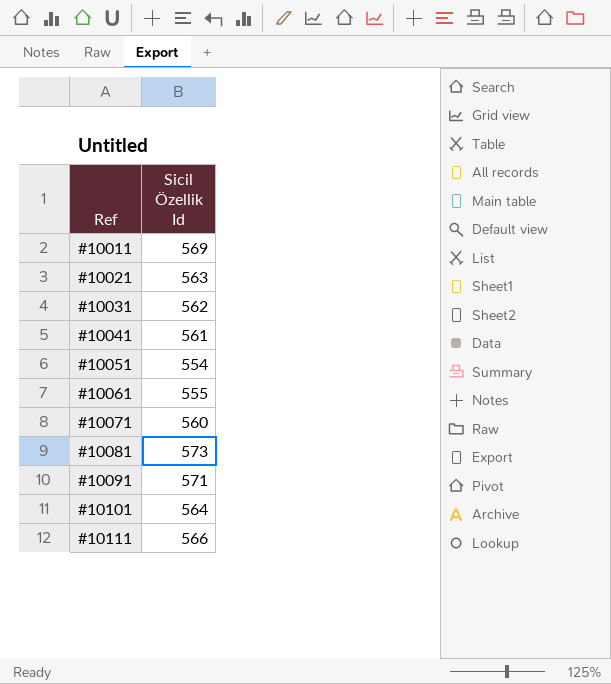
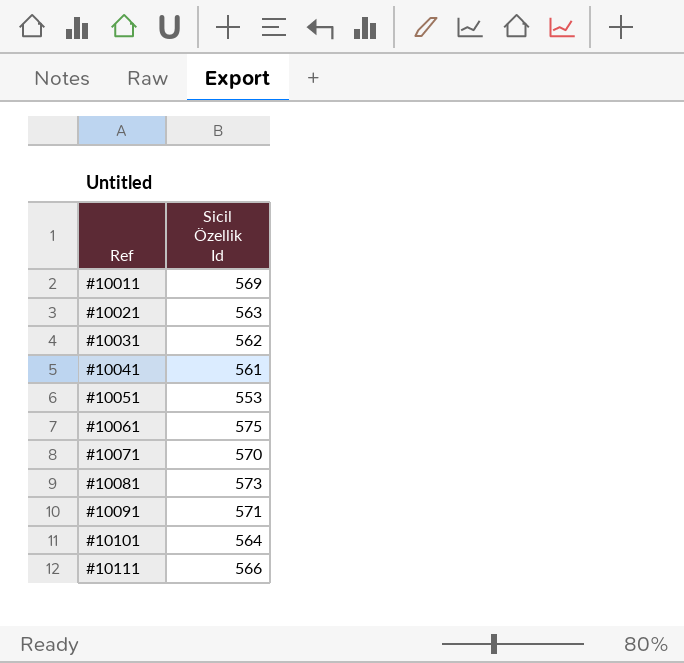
#10051 | Sicil Özellik Id: 554 -> 553
#10061 | Sicil Özellik Id: 555 -> 575
#10071 | Sicil Özellik Id: 560 -> 570

